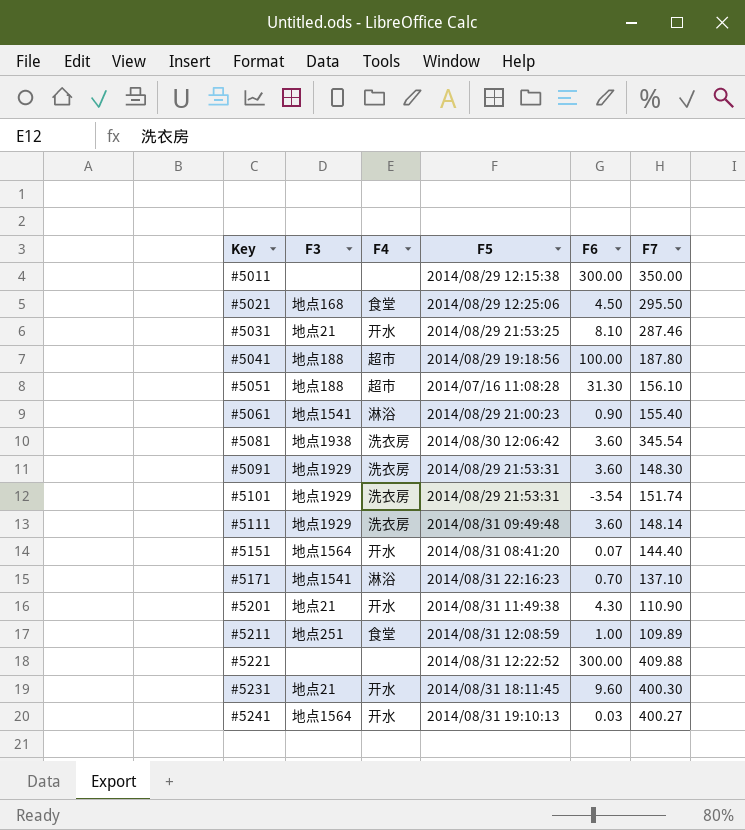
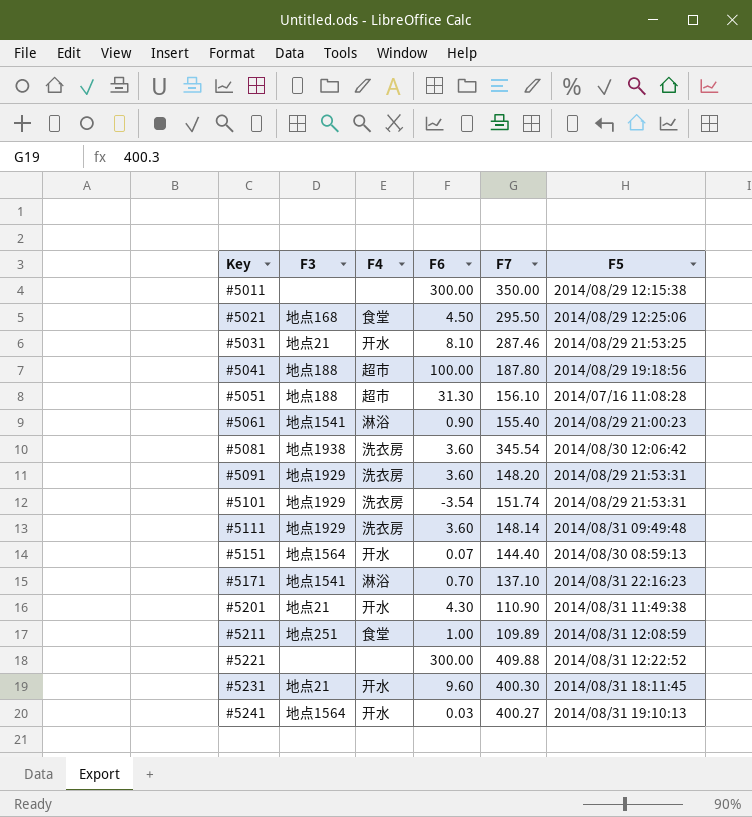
column F5 | position: 4 -> 6
#5091 | F7: 148.30 -> 148.20
#5151 | F5: 2014/08/31 08:41:20 -> 2014/08/30 08:59:13

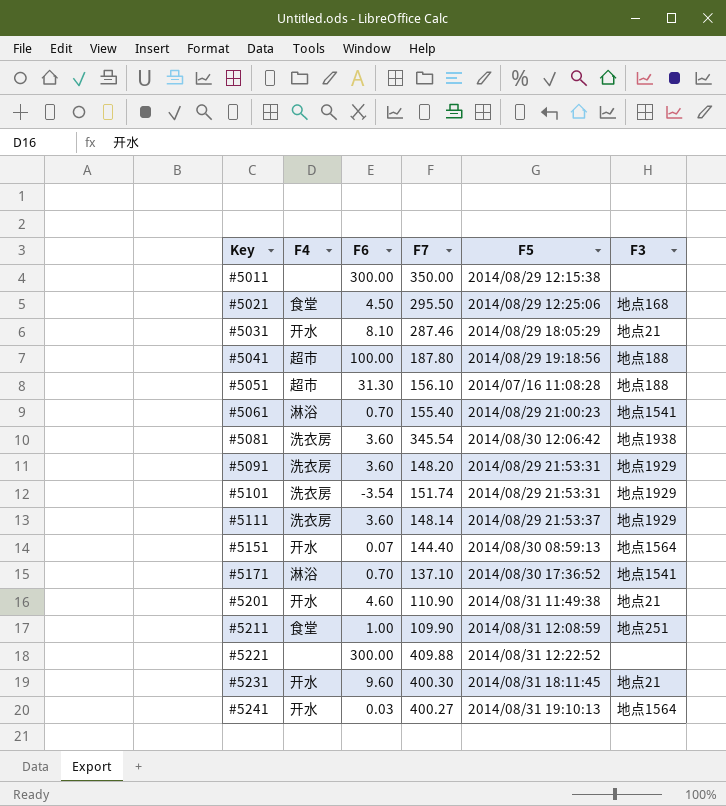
column F3 | position: 2 -> 6
#5031 | F5: 2014/08/29 21:53:25 -> 2014/08/29 18:05:29
#5061 | F6: 0.90 -> 0.70
#5111 | F5: 2014/08/31 09:49:48 -> 2014/08/29 21:53:37
#5171 | F5: 2014/08/31 22:16:23 -> 2014/08/30 17:36:52
#5201 | F6: 4.30 -> 4.60
#5211 | F7: 109.89 -> 109.90

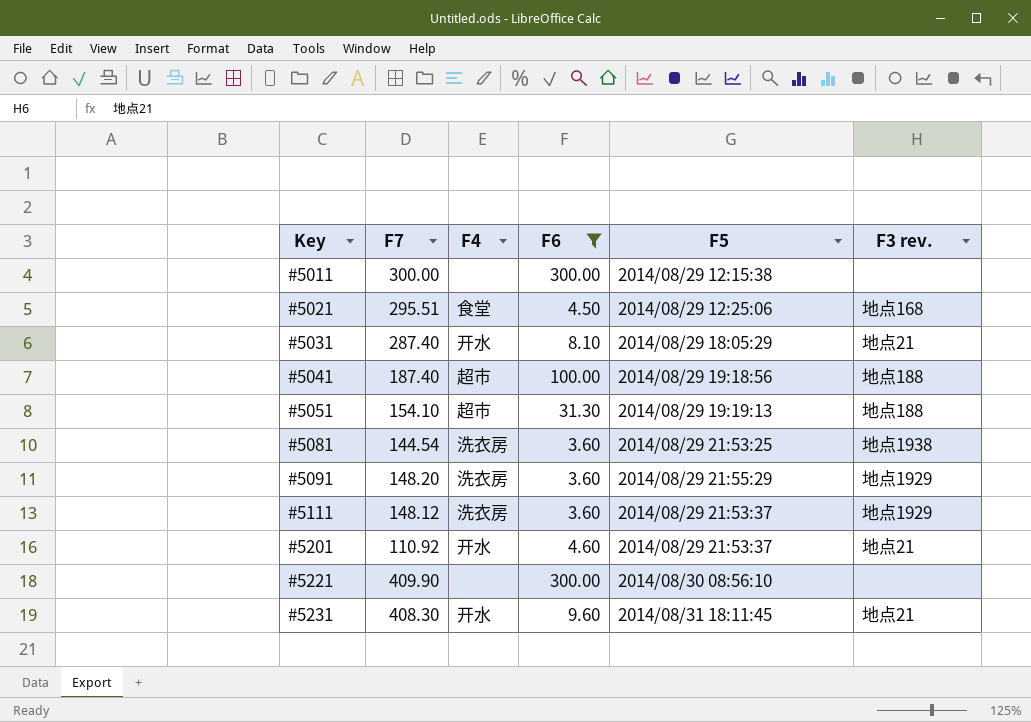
filter: none -> F6 >= 3.60
column F7 | position: 4 -> 2
column name: F3 -> F3 rev.
#5011 | F7: 350.00 -> 300.00
#5021 | F7: 295.50 -> 295.51
#5031 | F7: 287.46 -> 287.40
#5041 | F7: 187.80 -> 187.40
#5051 | F7: 156.10 -> 154.10
#5051 | F5: 2014/07/16 11:08:28 -> 2014/08/29 19:19:13
#5081 | F7: 345.54 -> 144.54
#5081 | F5: 2014/08/30 12:06:42 -> 2014/08/29 21:53:25
#5091 | F5: 2014/08/29 21:53:31 -> 2014/08/29 21:55:29
#5111 | F7: 148.14 -> 148.12
#5201 | F7: 110.90 -> 110.92
#5201 | F5: 2014/08/31 11:49:38 -> 2014/08/29 21:53:37
#5221 | F7: 409.88 -> 409.90
#5221 | F5: 2014/08/31 12:22:52 -> 2014/08/30 08:56:10
#5231 | F7: 400.30 -> 408.30

